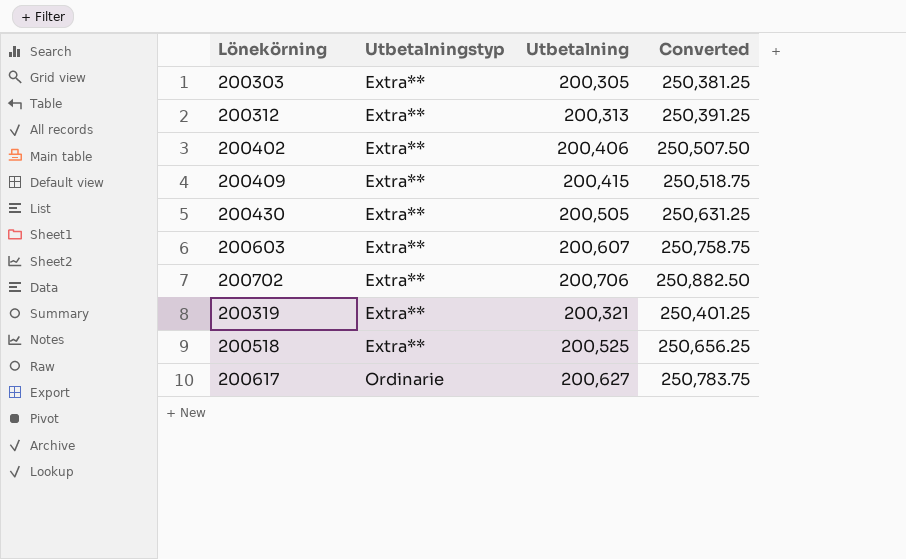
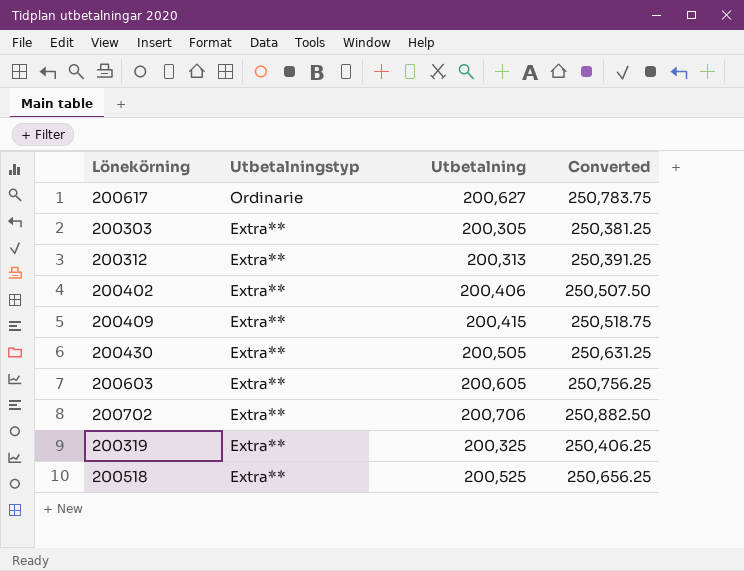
row order: Utbetalningstyp ascending -> Utbetalningstyp descending
200603 | Utbetalning: 200,607 -> 200,605
200603 | Converted: 250,758.75 -> 250,756.25
200319 | Utbetalning: 200,321 -> 200,325
200319 | Converted: 250,401.25 -> 250,406.25

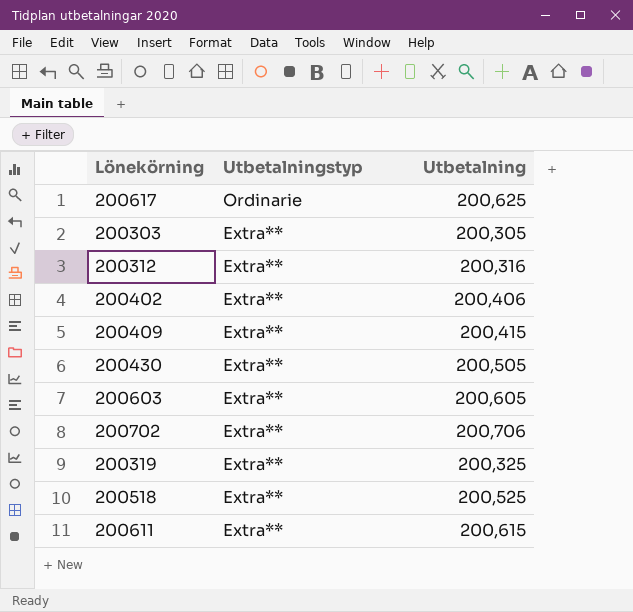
column Converted | formula: [Utbetalning] * 1.25 -> none
200617 | Utbetalning: 200,627 -> 200,625
200312 | Utbetalning: 200,313 -> 200,316
row 200611: none -> Extra** | 200,615

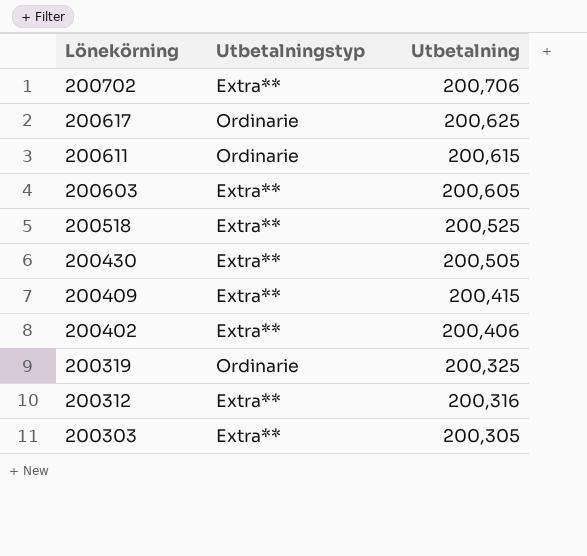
row order: Utbetalningstyp descending -> Lönekörning descending
200611 | Utbetalningstyp: Extra** -> Ordinarie
200319 | Utbetalningstyp: Extra** -> Ordinarie

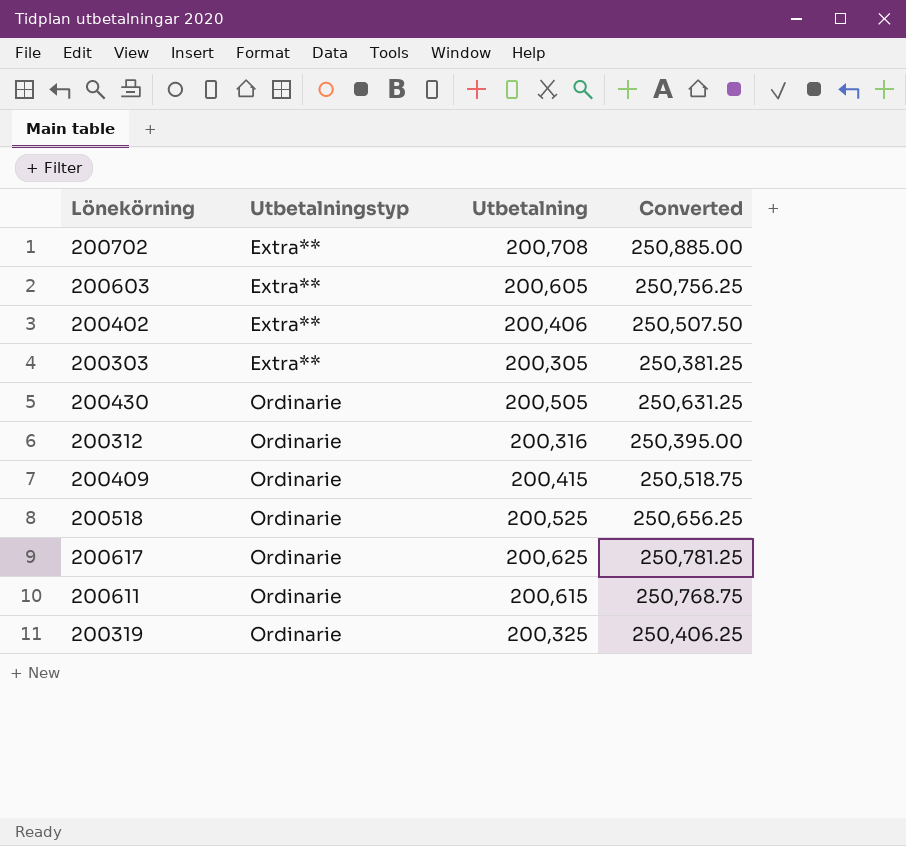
row order: Lönekörning descending -> Utbetalningstyp ascending
column Converted | formula: none -> [Utbetalning] * 1.25
200702 | Utbetalning: 200,706 -> 200,708
200430 | Utbetalningstyp: Extra** -> Ordinarie
200312 | Utbetalningstyp: Extra** -> Ordinarie
200409 | Utbetalningstyp: Extra** -> Ordinarie
200518 | Utbetalningstyp: Extra** -> Ordinarie

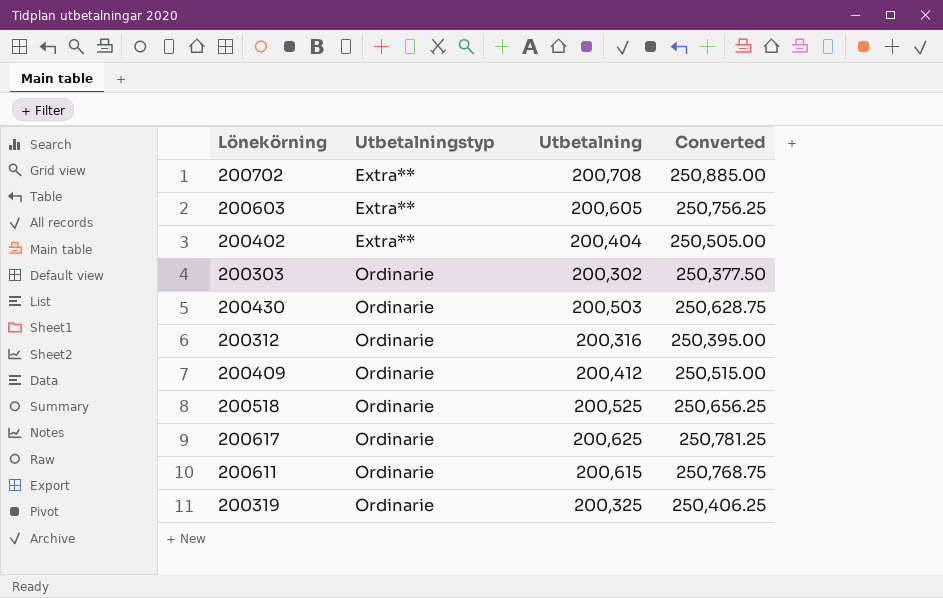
200402 | Utbetalning: 200,406 -> 200,404
200402 | Converted: 250,507.50 -> 250,505.00
200303 | Utbetalningstyp: Extra** -> Ordinarie
200303 | Utbetalning: 200,305 -> 200,302
200303 | Converted: 250,381.25 -> 250,377.50
200430 | Utbetalning: 200,505 -> 200,503
200430 | Converted: 250,631.25 -> 250,628.75
200409 | Utbetalning: 200,415 -> 200,412
200409 | Converted: 250,518.75 -> 250,515.00

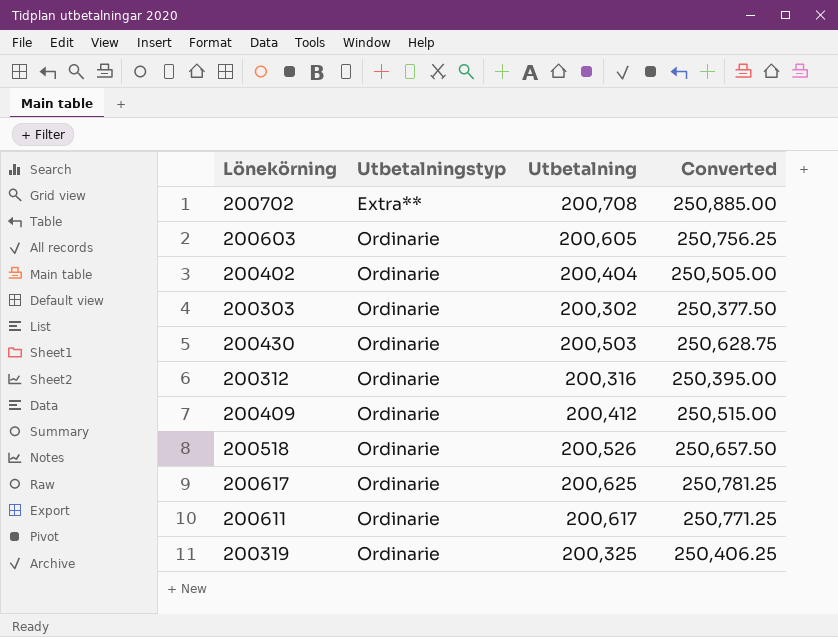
200603 | Utbetalningstyp: Extra** -> Ordinarie
200402 | Utbetalningstyp: Extra** -> Ordinarie
200518 | Utbetalning: 200,525 -> 200,526
200518 | Converted: 250,656.25 -> 250,657.50
200611 | Utbetalning: 200,615 -> 200,617
200611 | Converted: 250,768.75 -> 250,771.25

